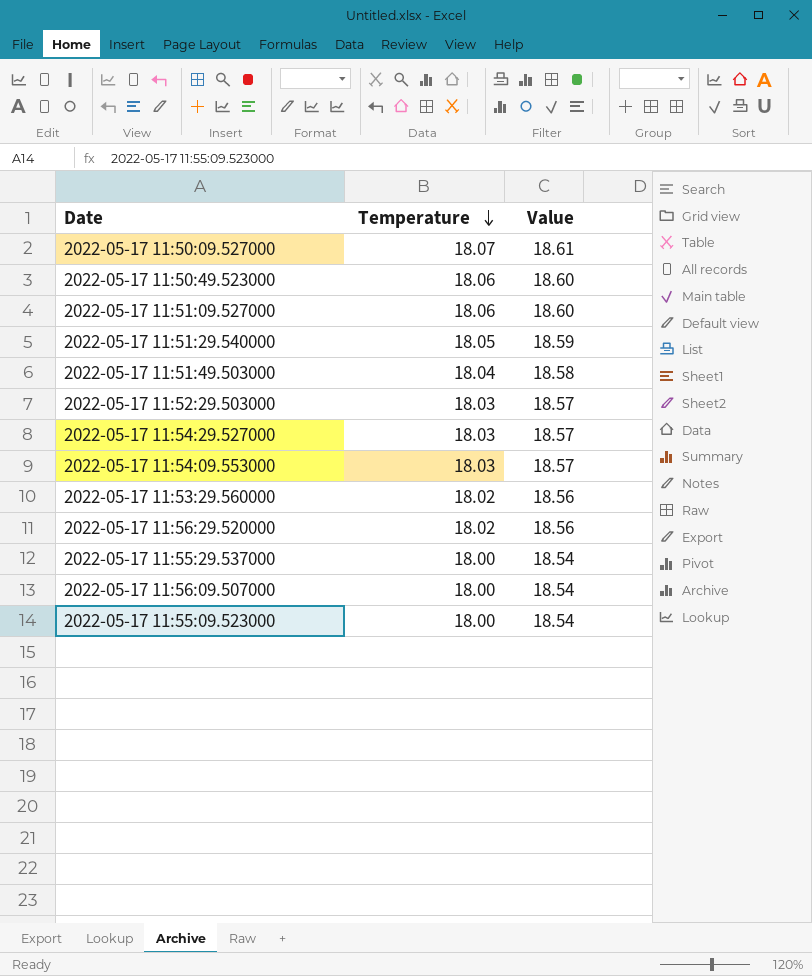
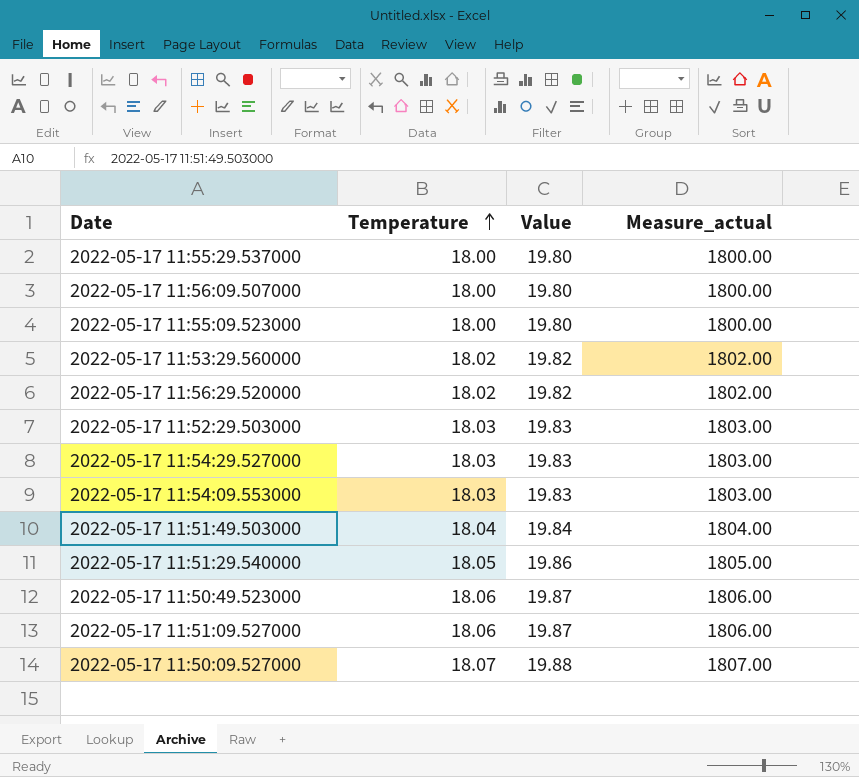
row order: Temperature descending -> Temperature ascending
column Value | formula: [Temperature] * 1.03 -> [Temperature] * 1.1
column Measure_actual | formula: none -> [Temperature] * 100

